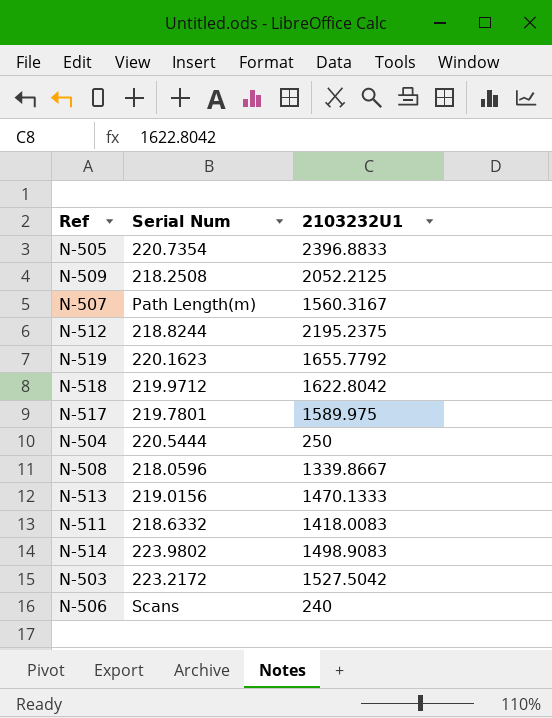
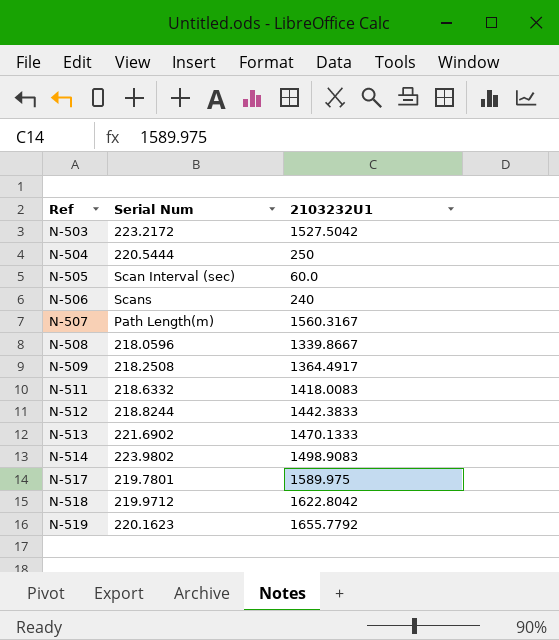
row order: none -> Ref ascending
N-505 | Serial Num: 220.7354 -> Scan Interval (sec)
N-505 | 2103232U1: 2396.8833 -> 60.0
N-509 | 2103232U1: 2052.2125 -> 1364.4917
N-512 | 2103232U1: 2195.2375 -> 1442.3833
N-513 | Serial Num: 219.0156 -> 221.6902

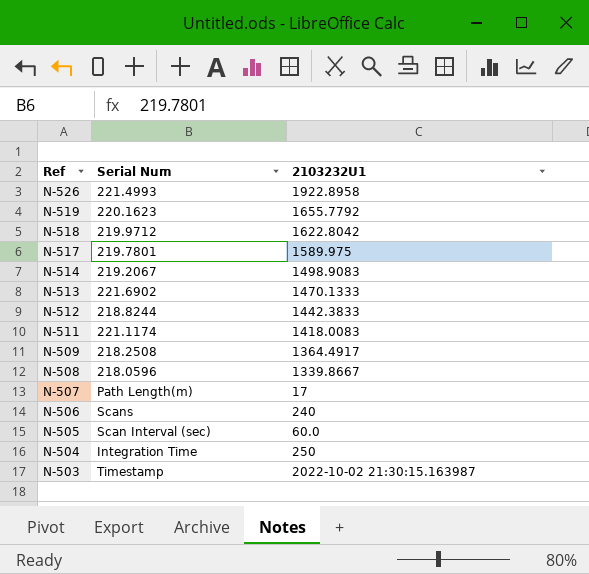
row order: Ref ascending -> Ref descending
row N-526: none -> 221.4993 | 1922.8958
N-514 | Serial Num: 223.9802 -> 219.2067
N-511 | Serial Num: 218.6332 -> 221.1174
N-507 | 2103232U1: 1560.3167 -> 17
N-504 | Serial Num: 220.5444 -> Integration Time
N-503 | Serial Num: 223.2172 -> Timestamp
N-503 | 2103232U1: 1527.5042 -> 2022-10-02 21:30:15.163987

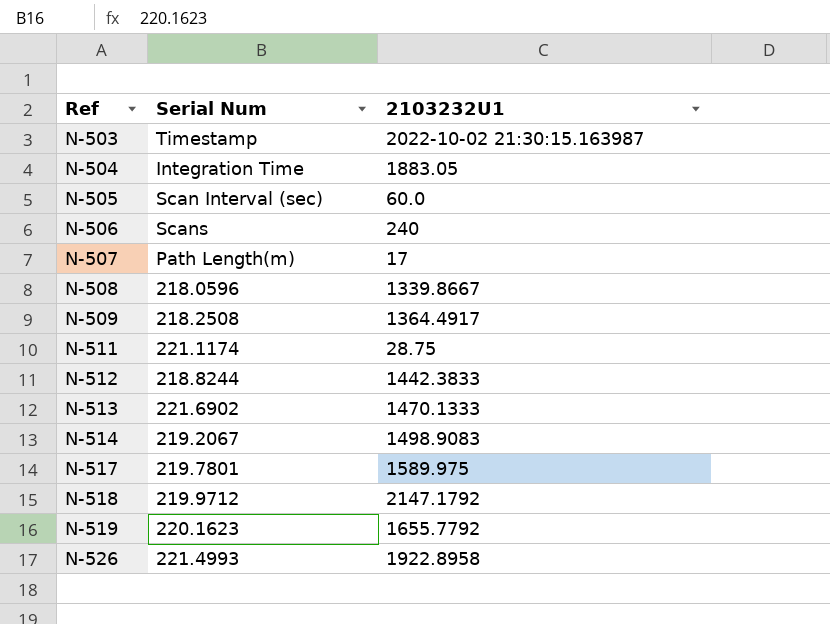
row order: Ref descending -> Ref ascending
N-504 | 2103232U1: 250 -> 1883.05
N-511 | 2103232U1: 1418.0083 -> 28.75
N-518 | 2103232U1: 1622.8042 -> 2147.1792

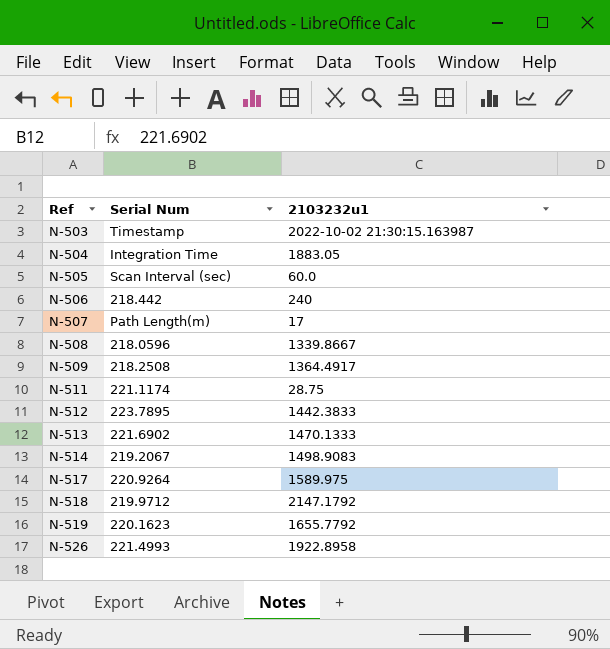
column name: 2103232U1 -> 2103232u1
N-506 | Serial Num: Scans -> 218.442
N-512 | Serial Num: 218.8244 -> 223.7895
N-517 | Serial Num: 219.7801 -> 220.9264

